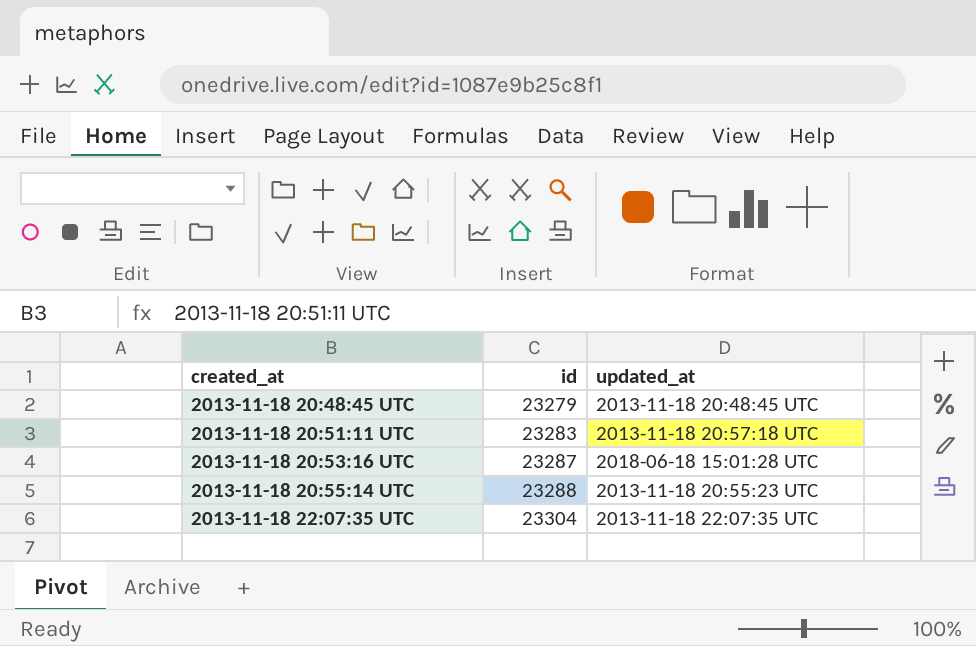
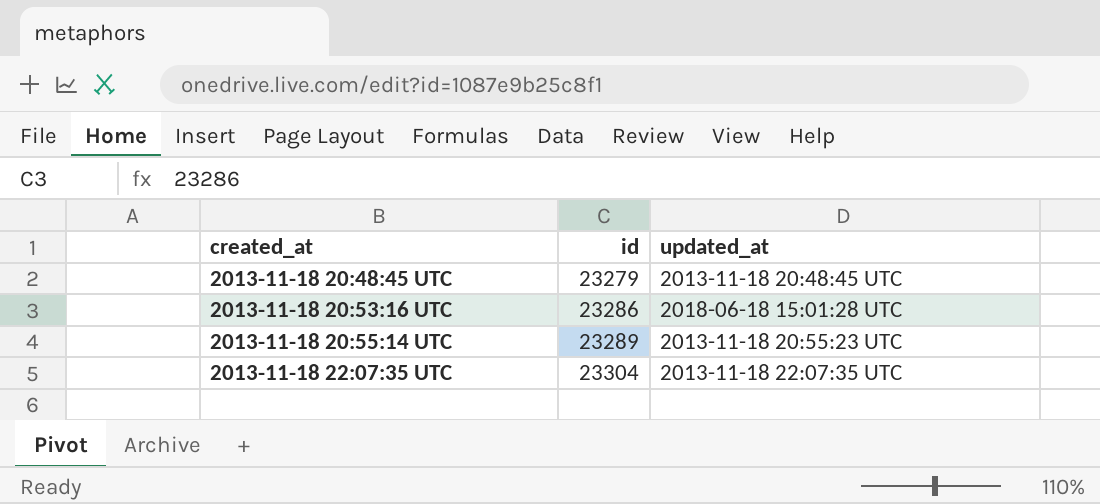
row 2013-11-18 20:51:11 UTC: 23283 | 2013-11-18 20:57:18 UTC -> none
2013-11-18 20:53:16 UTC | id: 23287 -> 23286
2013-11-18 20:55:14 UTC | id: 23288 -> 23289

